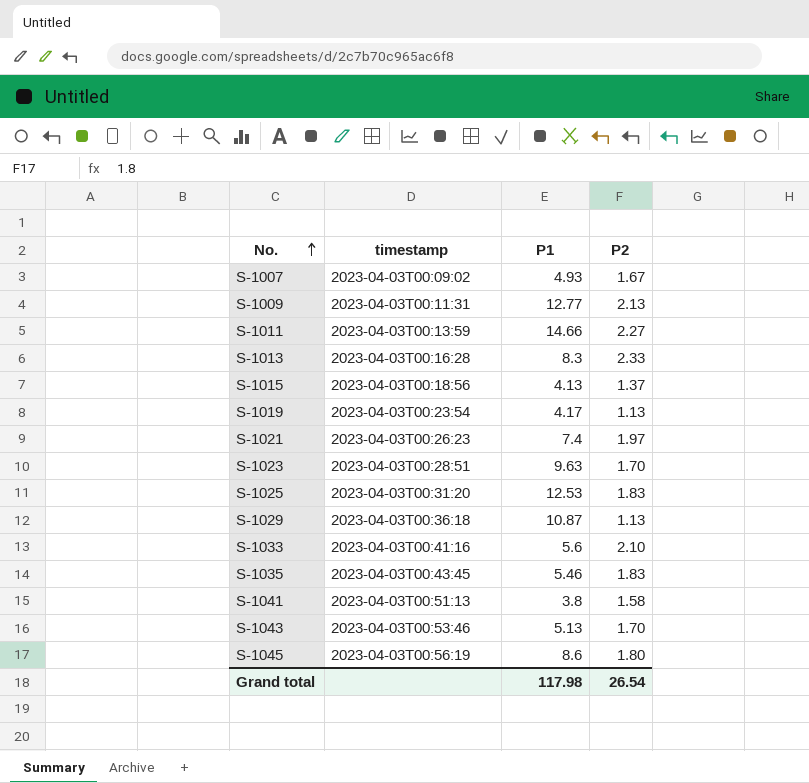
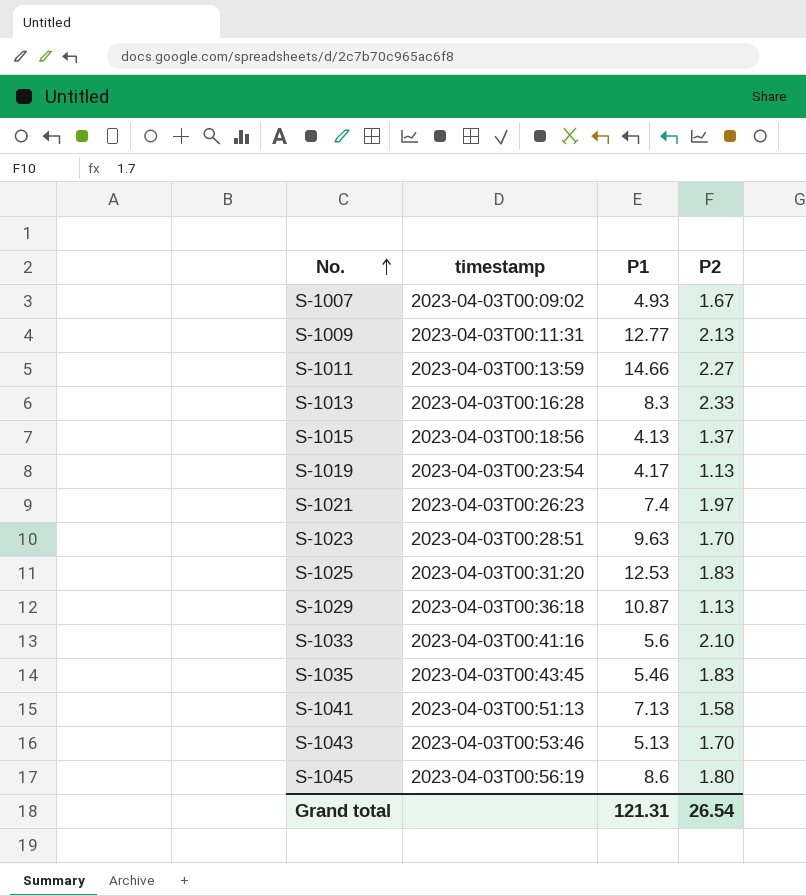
S-1041 | P1: 3.8 -> 7.13
Grand total | P1: 117.98 -> 121.31

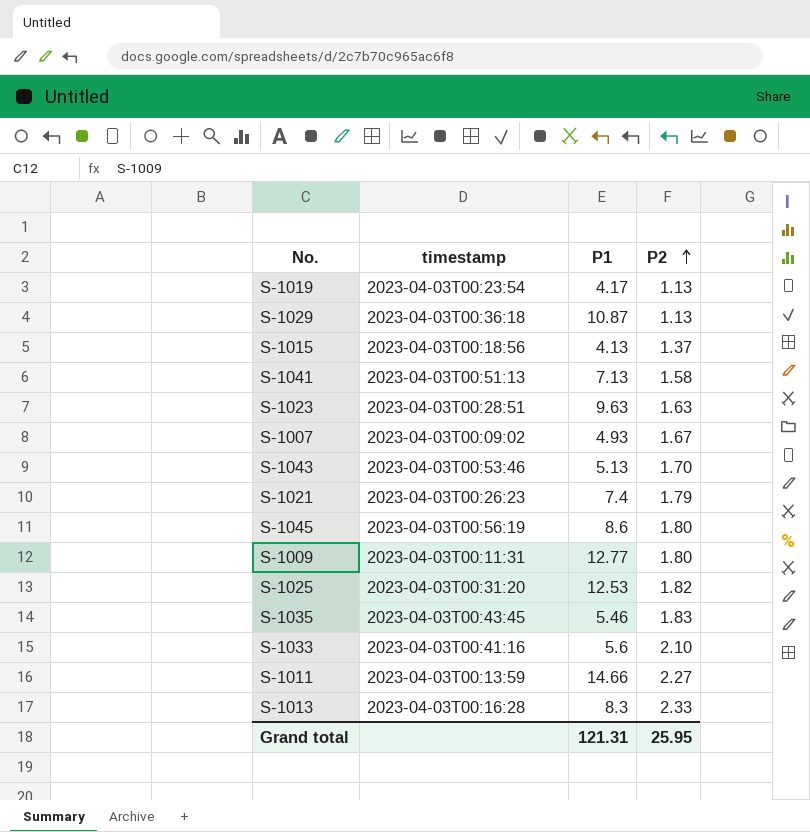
row order: No. ascending -> P2 ascending
S-1023 | P2: 1.70 -> 1.63
S-1021 | P2: 1.97 -> 1.79
S-1009 | P2: 2.13 -> 1.80
S-1025 | P2: 1.83 -> 1.82
Grand total | P2: 26.54 -> 25.95

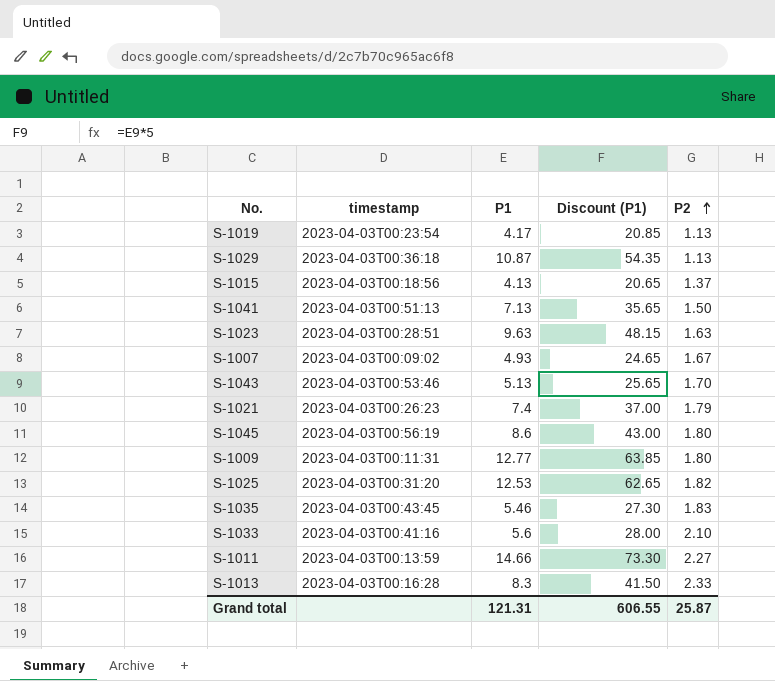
column Discount (P1) | formula: none -> [P1] * 5
S-1041 | P2: 1.58 -> 1.50
Grand total | P2: 25.95 -> 25.87

